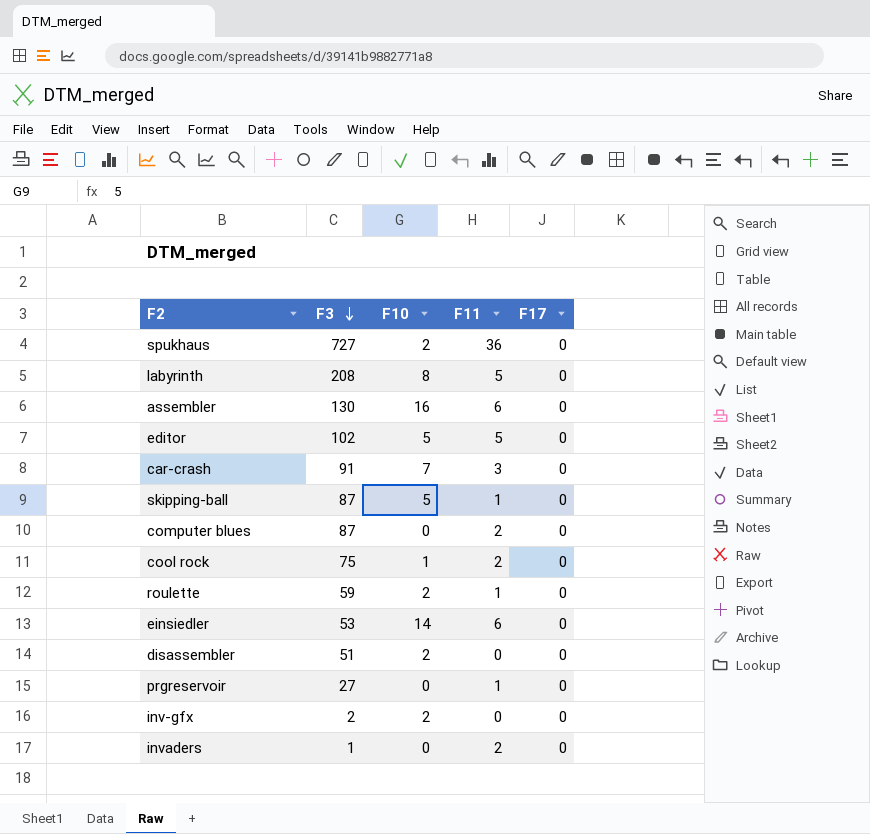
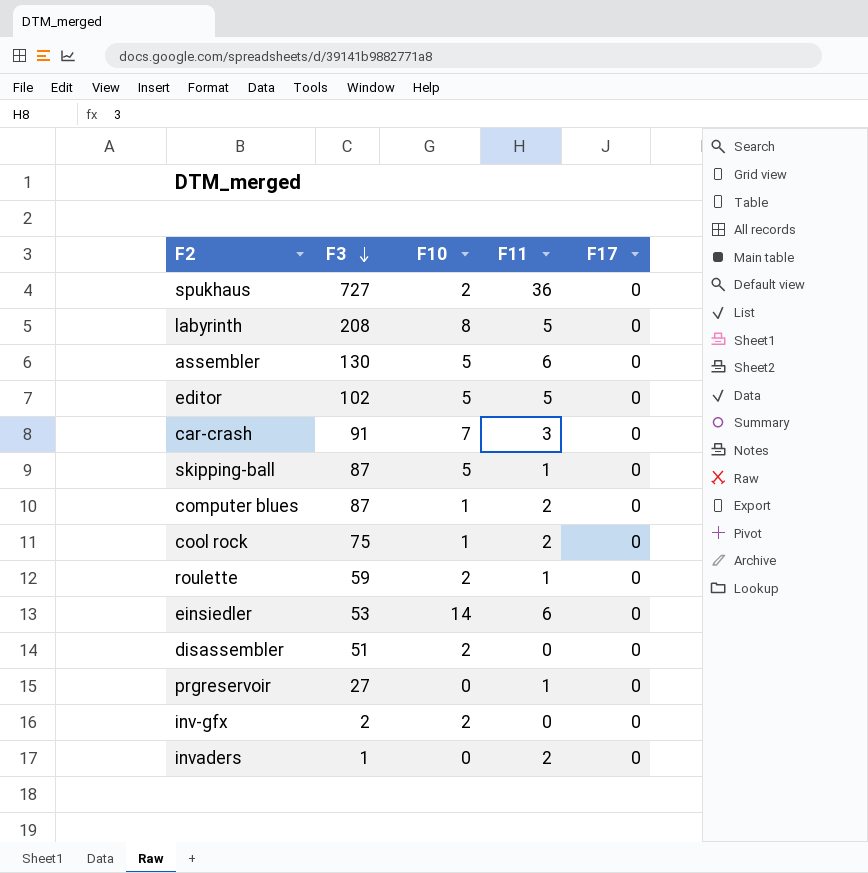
assembler | F10: 16 -> 5
computer blues | F10: 0 -> 1

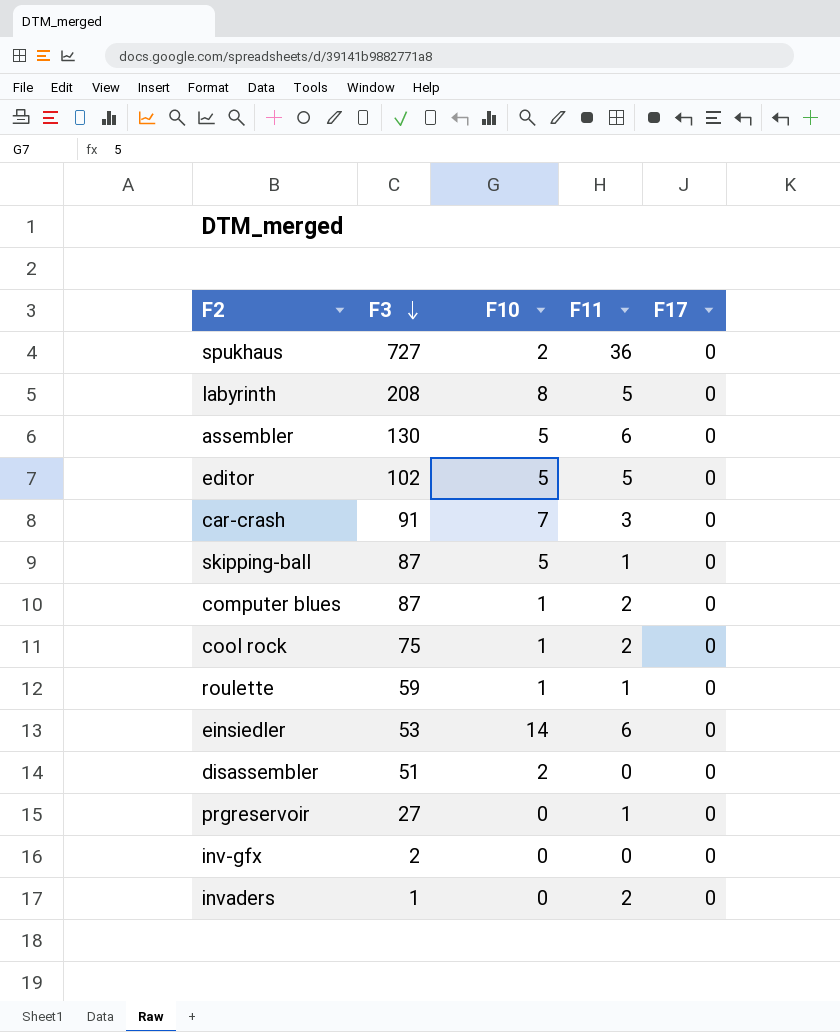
roulette | F10: 2 -> 1
inv-gfx | F10: 2 -> 0

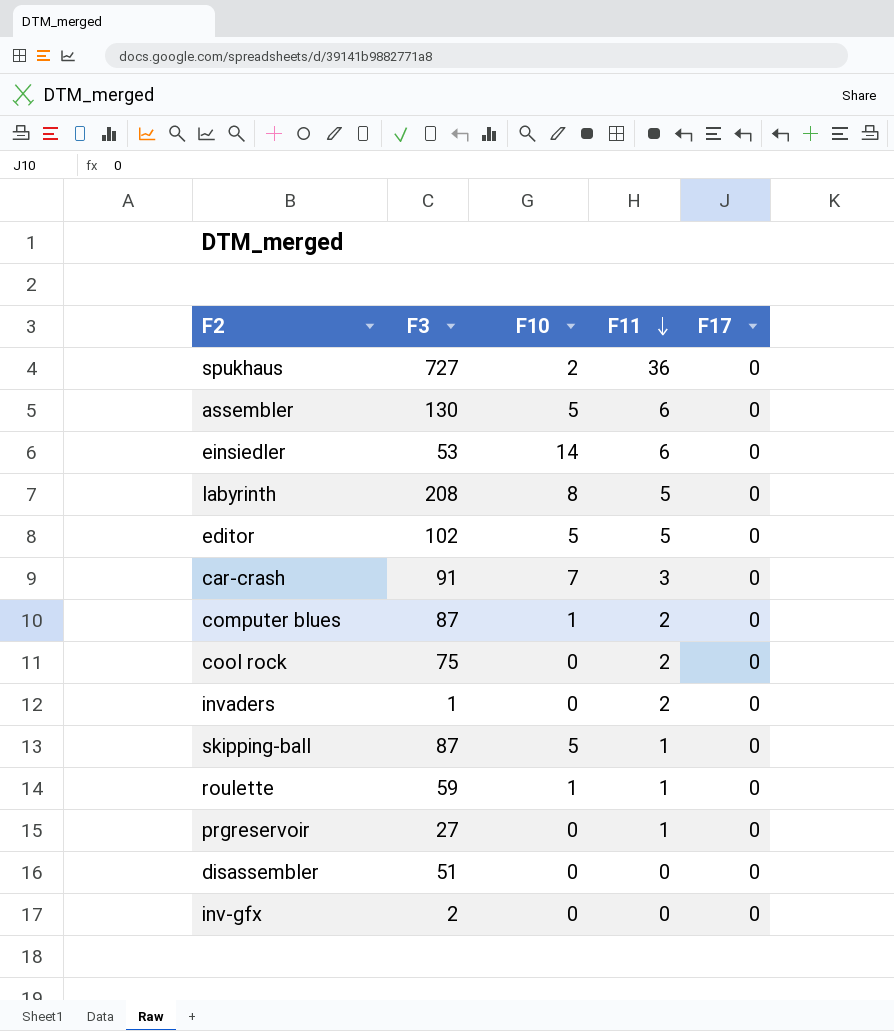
row order: F3 descending -> F11 descending
cool rock | F10: 1 -> 0
disassembler | F10: 2 -> 0

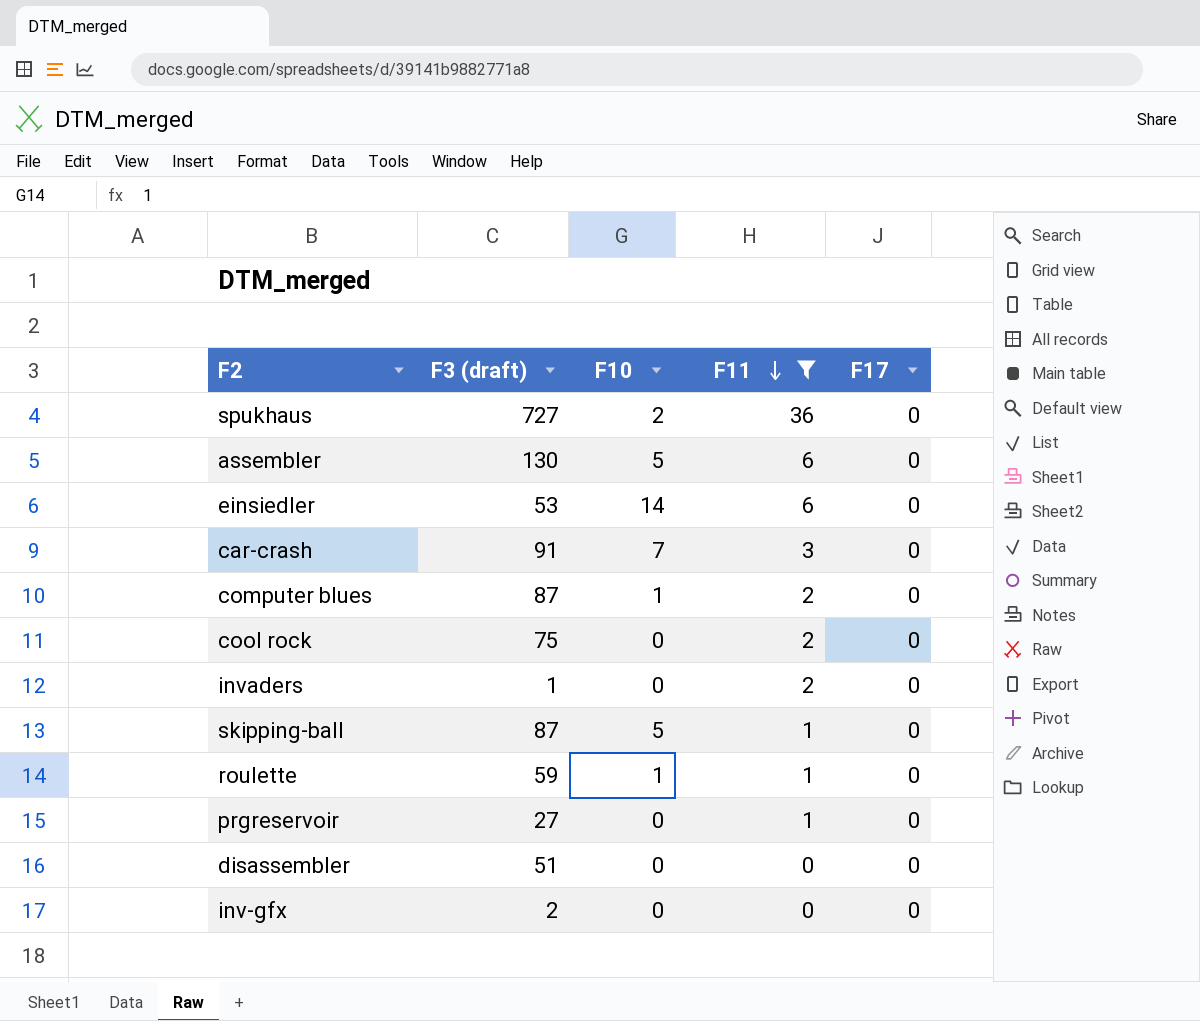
filter: none -> F11 != 5
column name: F3 -> F3 (draft)

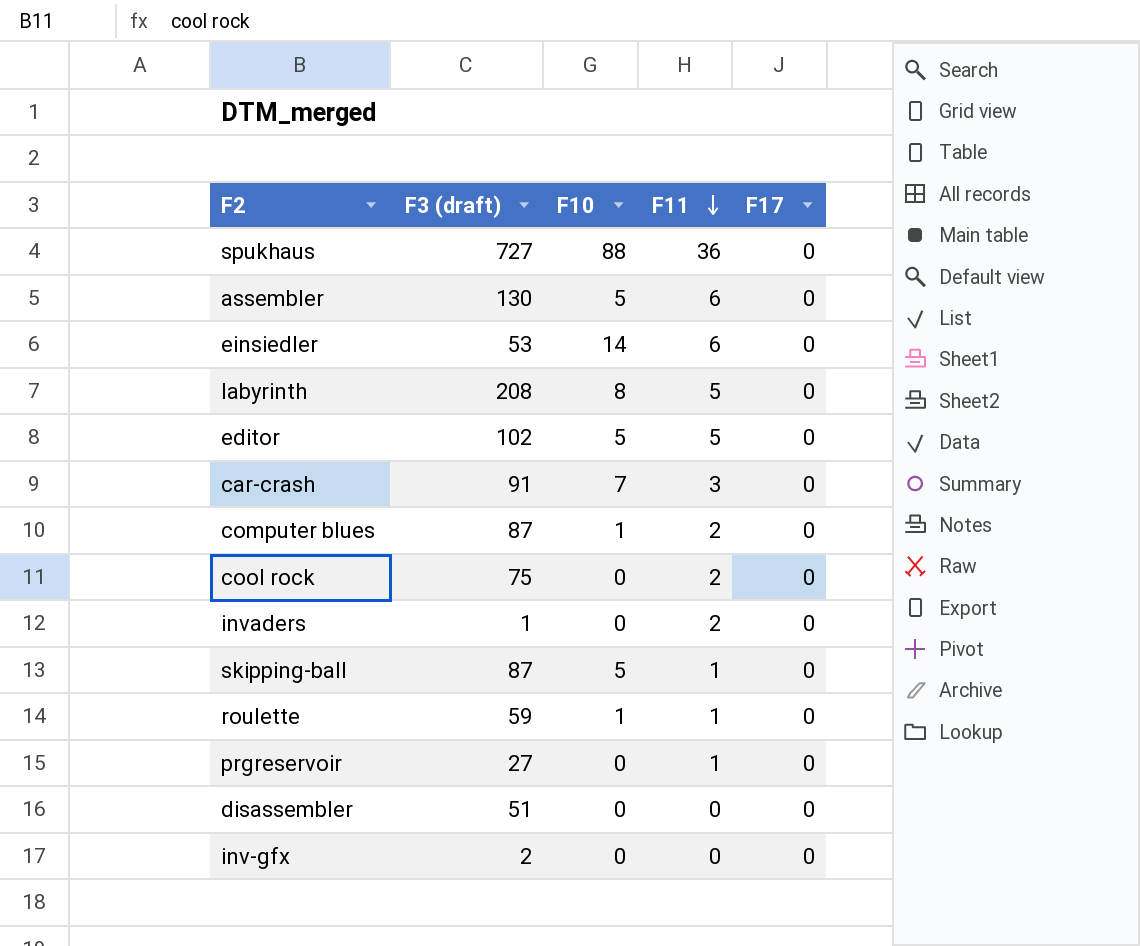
filter: F11 != 5 -> none
spukhaus | F10: 2 -> 88

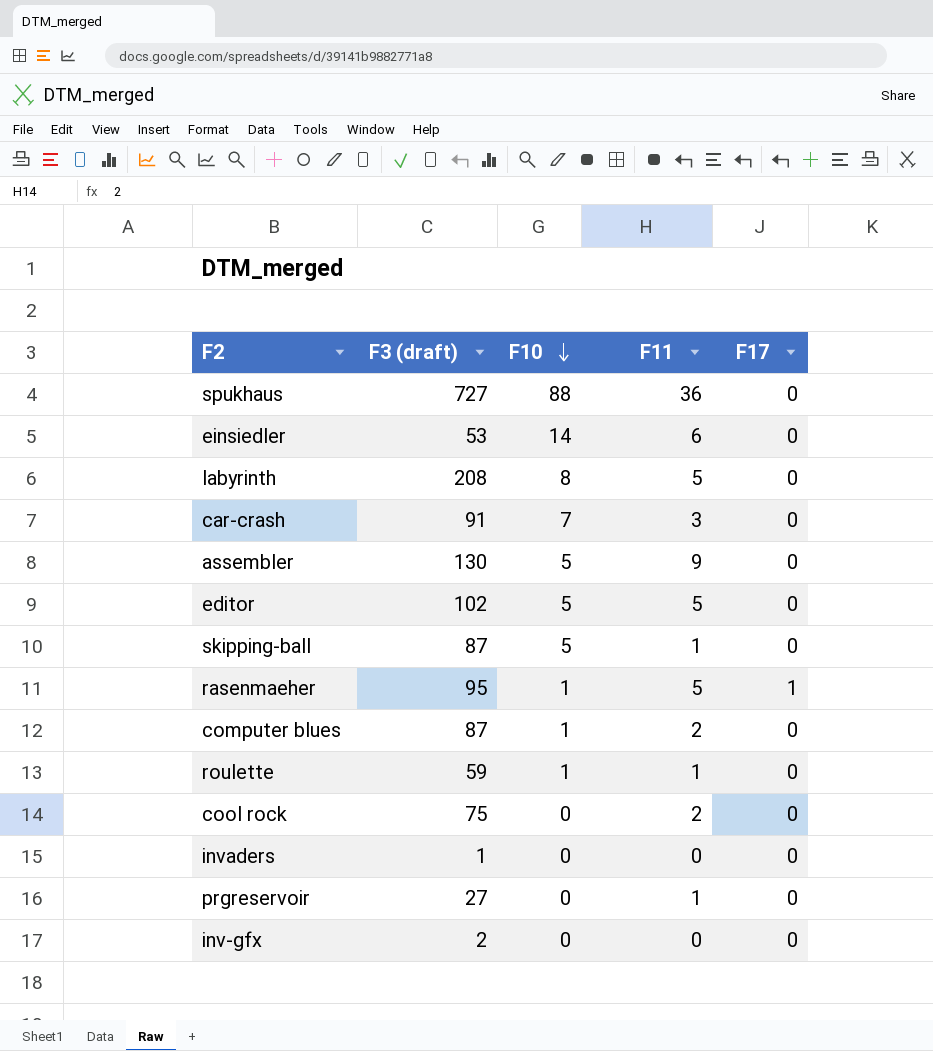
row order: F11 descending -> F10 descending
row disassembler: 51 | 0 | 0 | 0 -> none
assembler | F11: 6 -> 9
row rasenmaeher: none -> 95 | 1 | 5 | 1
invaders | F11: 2 -> 0

